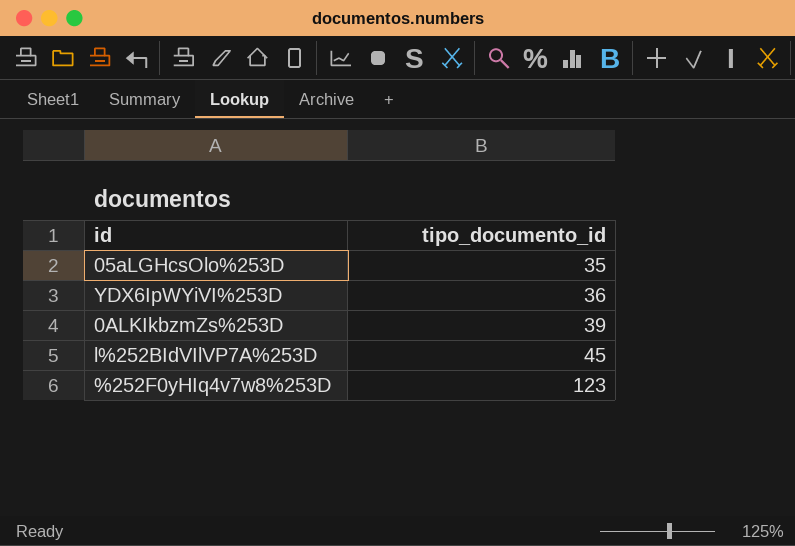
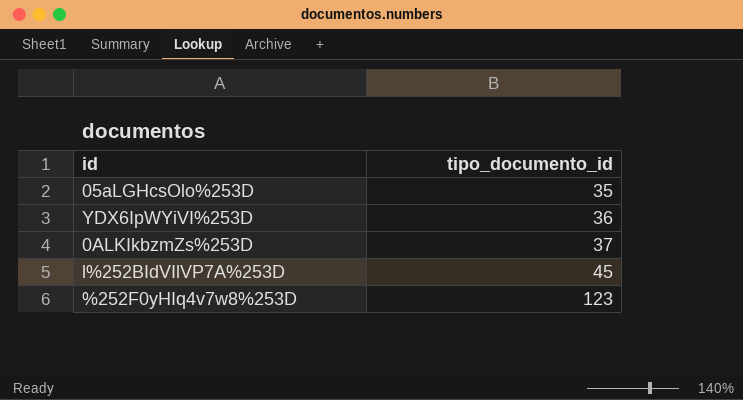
0ALKIkbzmZs%253D | tipo_documento_id: 39 -> 37

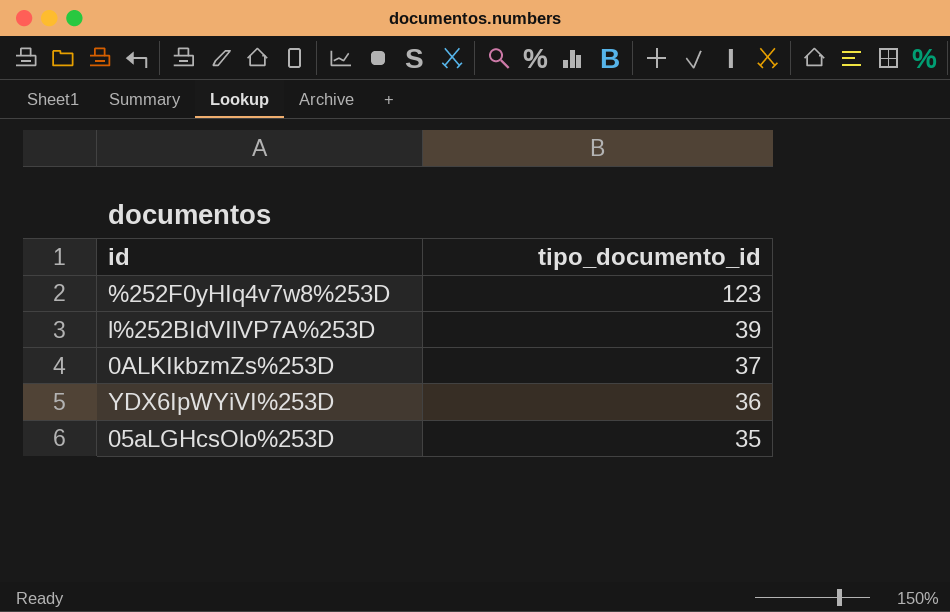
row order: tipo_documento_id ascending -> tipo_documento_id descending
l%252BIdVIlVP7A%253D | tipo_documento_id: 45 -> 39

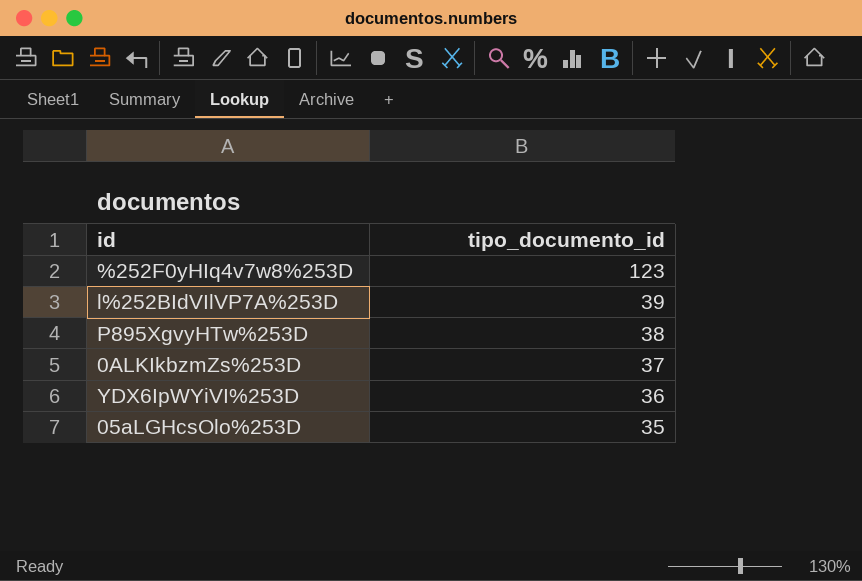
row P895XgvyHTw%253D: none -> 38

